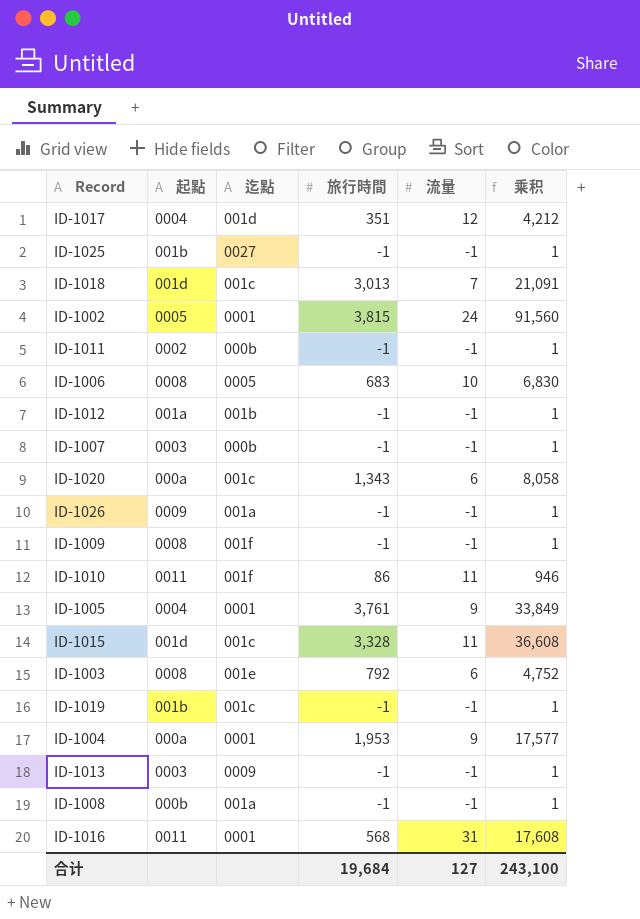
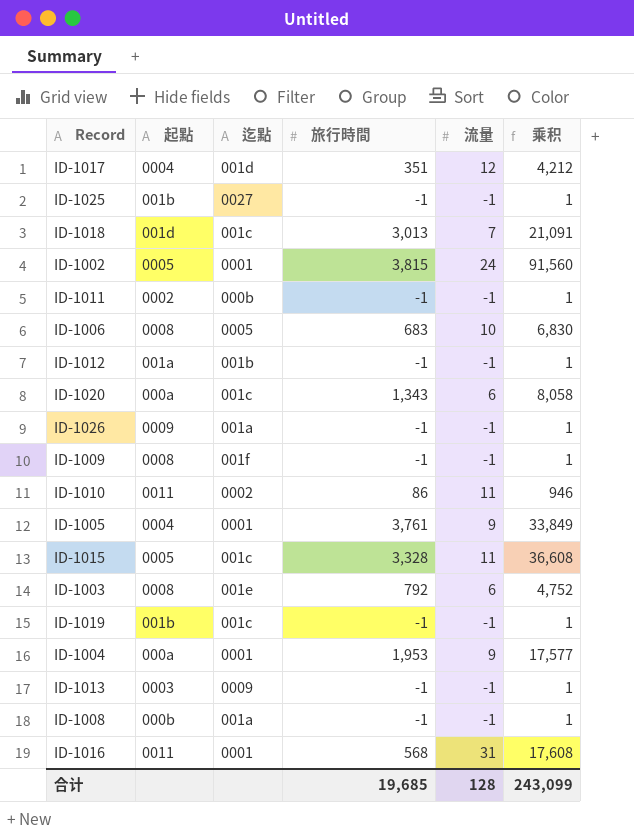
row ID-1007: 0003 | 000b | -1 | -1 | 1 -> none
ID-1010 | 迄點: 001f -> 0002
ID-1015 | 起點: 001d -> 0005
合计 | 旅行時間: 19,684 -> 19,685
合计 | 流量: 127 -> 128
合计 | 乘积: 243,100 -> 243,099

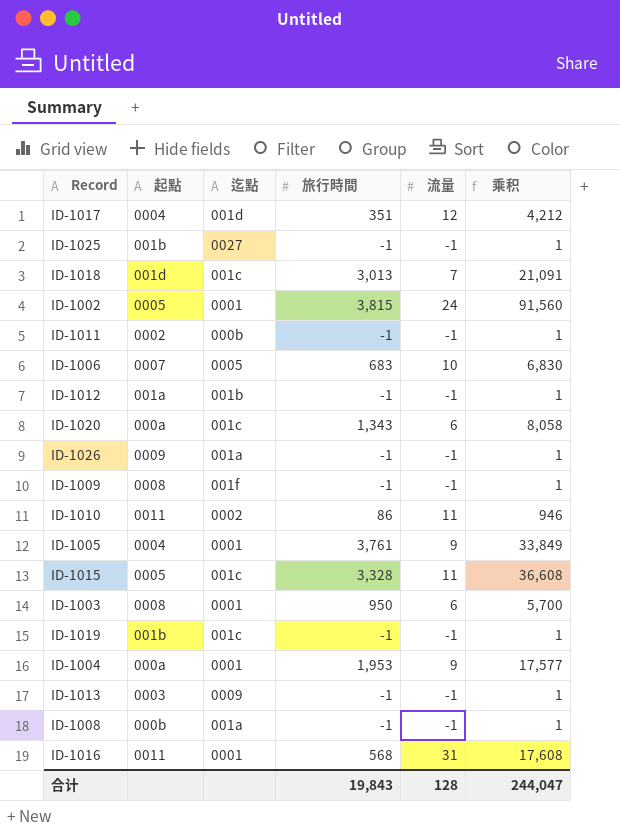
ID-1006 | 起點: 0008 -> 0007
ID-1003 | 迄點: 001e -> 0001
ID-1003 | 旅行時間: 792 -> 950
ID-1003 | 乘积: 4,752 -> 5,700
合计 | 旅行時間: 19,685 -> 19,843
合计 | 乘积: 243,099 -> 244,047

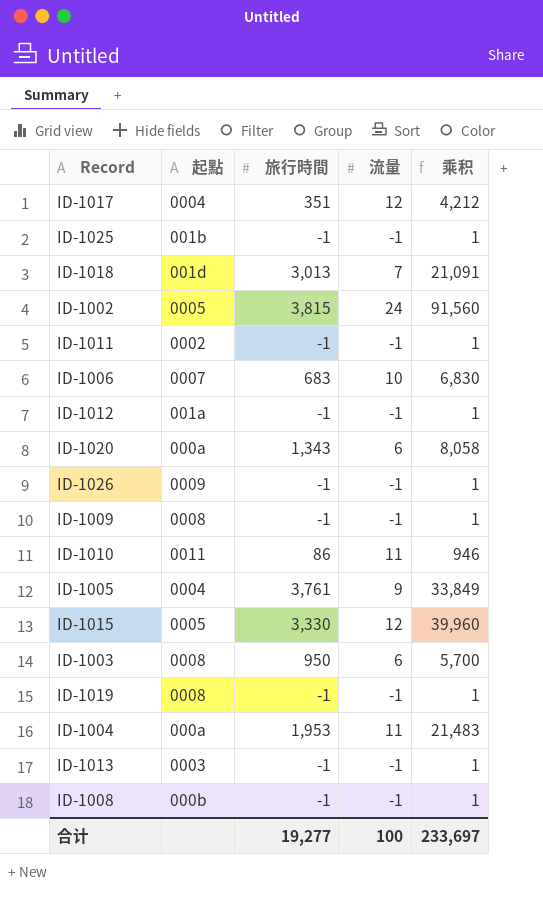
column 迄點 | position: 3 -> none
row ID-1016: 0011 | 0001 | 568 | 31 | 17,608 -> none
ID-1015 | 旅行時間: 3,328 -> 3,330
ID-1015 | 流量: 11 -> 12
ID-1015 | 乘积: 36,608 -> 39,960
ID-1019 | 起點: 001b -> 0008
ID-1004 | 流量: 9 -> 11
ID-1004 | 乘积: 17,577 -> 21,483
合计 | 旅行時間: 19,843 -> 19,277
合计 | 流量: 128 -> 100
合计 | 乘积: 244,047 -> 233,697

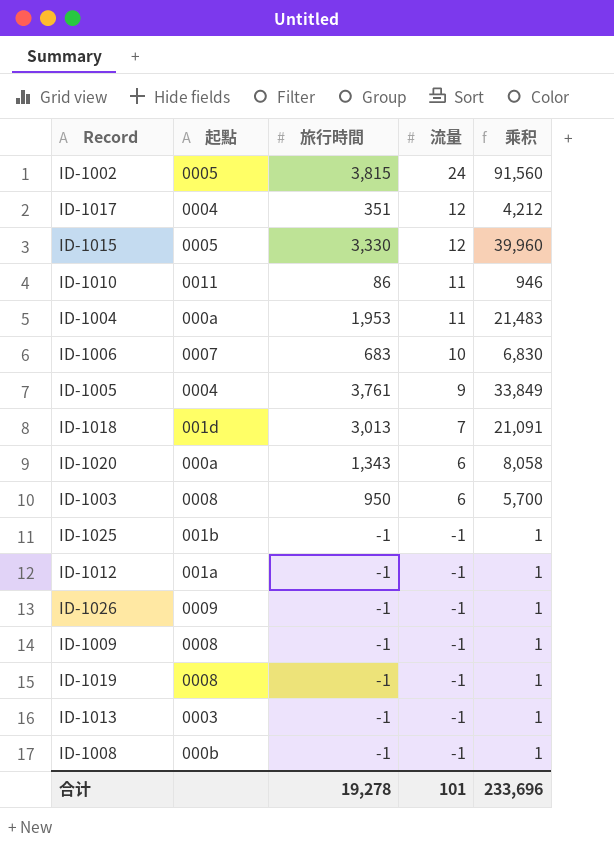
row order: none -> 流量 descending
row ID-1011: 0002 | -1 | -1 | 1 -> none
合计 | 旅行時間: 19,277 -> 19,278
合计 | 流量: 100 -> 101
合计 | 乘积: 233,697 -> 233,696

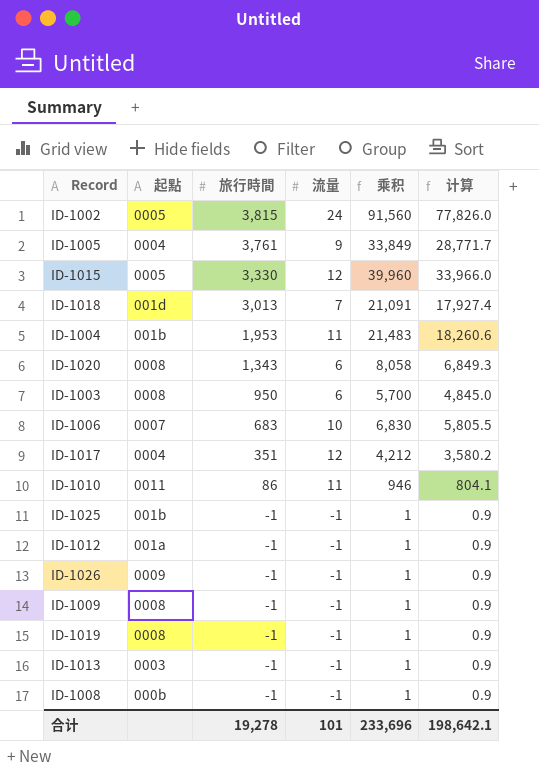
row order: 流量 descending -> 旅行時間 descending
column 计算 | formula: none -> [乘积] * 0.85
ID-1004 | 起點: 000a -> 001b
ID-1020 | 起點: 000a -> 0008

